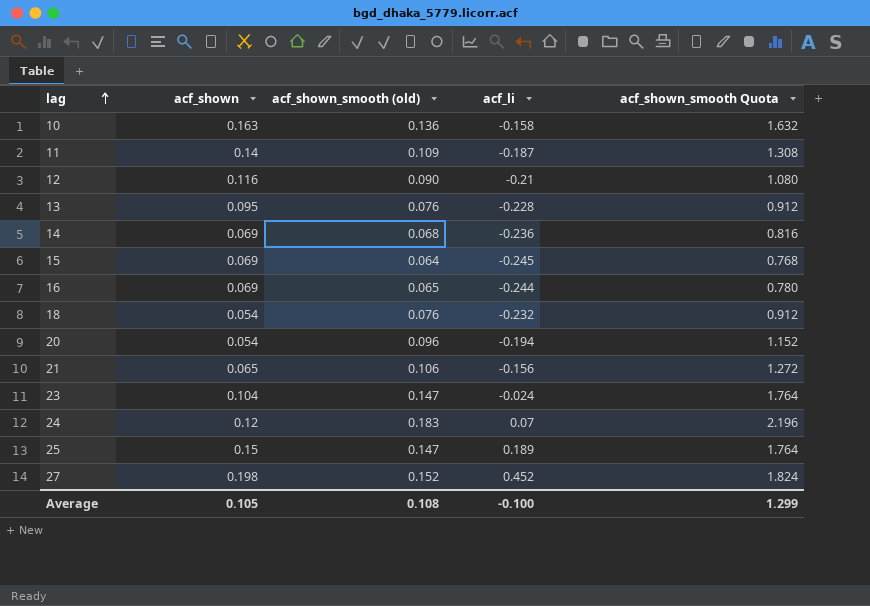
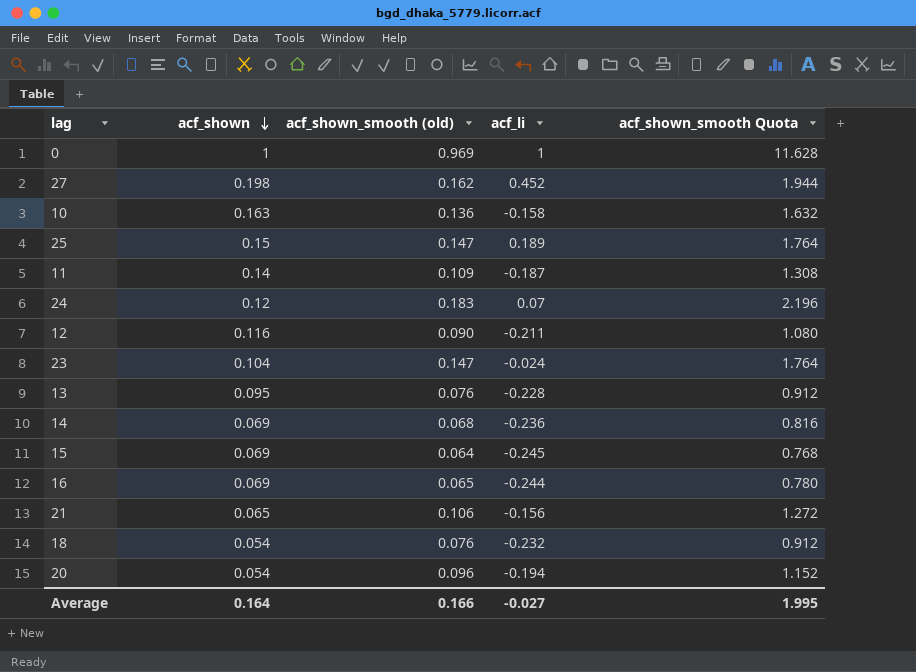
row order: lag ascending -> acf_shown descending
row 0: none -> 1 | 0.969 | 1 | 11.628
27 | acf_shown_smooth (old): 0.152 -> 0.162
27 | acf_shown_smooth Quota: 1.824 -> 1.944
12 | acf_li: -0.21 -> -0.211
Average | acf_shown: 0.105 -> 0.164
Average | acf_shown_smooth (old): 0.108 -> 0.166
Average | acf_li: -0.100 -> -0.027
Average | acf_shown_smooth Quota: 1.299 -> 1.995

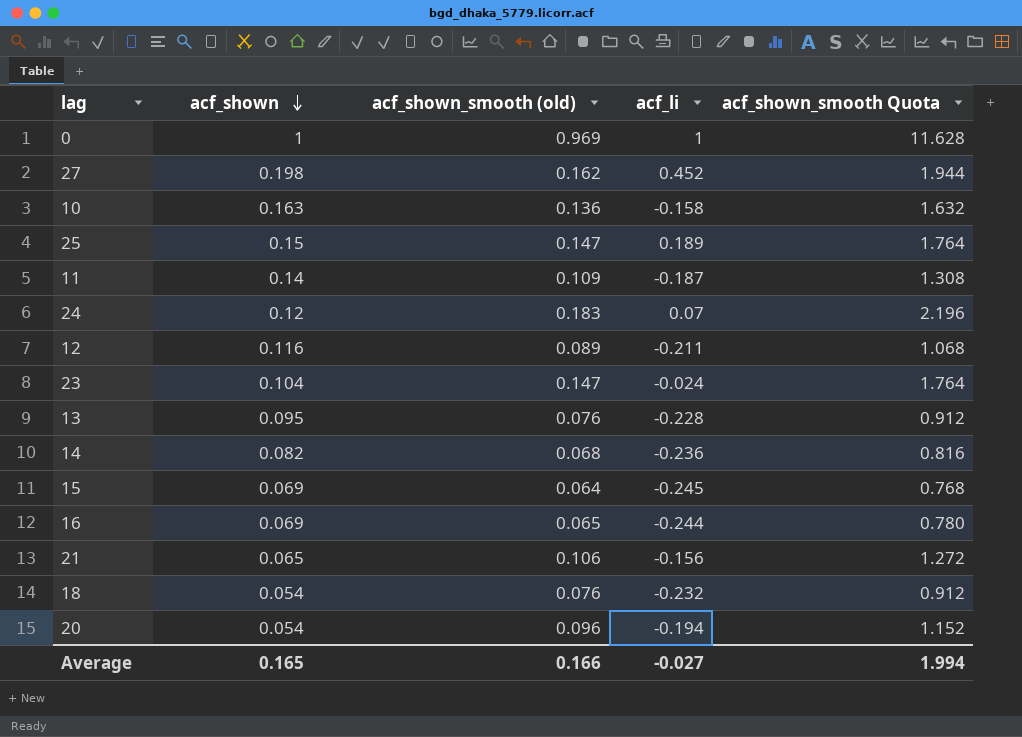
12 | acf_shown_smooth (old): 0.090 -> 0.089
12 | acf_shown_smooth Quota: 1.080 -> 1.068
14 | acf_shown: 0.069 -> 0.082
Average | acf_shown: 0.164 -> 0.165
Average | acf_shown_smooth Quota: 1.995 -> 1.994

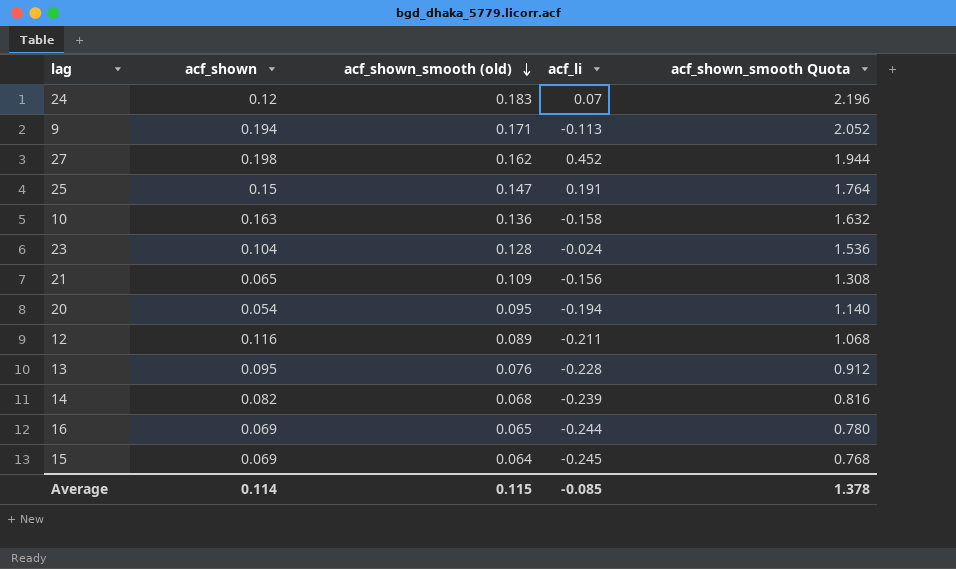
row order: acf_shown descending -> acf_shown_smooth (old) descending
row 0: 1 | 0.969 | 1 | 11.628 -> none
row 11: 0.14 | 0.109 | -0.187 | 1.308 -> none
row 18: 0.054 | 0.076 | -0.232 | 0.912 -> none
row 9: none -> 0.194 | 0.171 | -0.113 | 2.052
25 | acf_li: 0.189 -> 0.191
23 | acf_shown_smooth (old): 0.147 -> 0.128
23 | acf_shown_smooth Quota: 1.764 -> 1.536
21 | acf_shown_smooth (old): 0.106 -> 0.109
21 | acf_shown_smooth Quota: 1.272 -> 1.308
20 | acf_shown_smooth (old): 0.096 -> 0.095
20 | acf_shown_smooth Quota: 1.152 -> 1.140
14 | acf_li: -0.236 -> -0.239
Average | acf_shown: 0.165 -> 0.114
Average | acf_shown_smooth (old): 0.166 -> 0.115
Average | acf_li: -0.027 -> -0.085
Average | acf_shown_smooth Quota: 1.994 -> 1.378

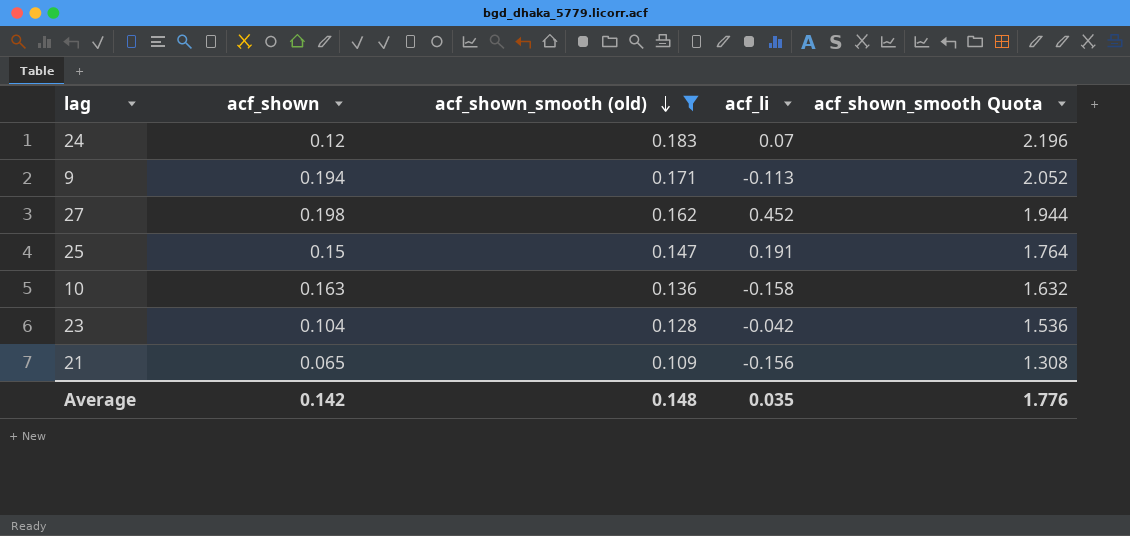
filter: none -> acf_shown_smooth (old) >= 0.109
23 | acf_li: -0.024 -> -0.042
Average | acf_shown: 0.114 -> 0.142
Average | acf_shown_smooth (old): 0.115 -> 0.148
Average | acf_li: -0.085 -> 0.035
Average | acf_shown_smooth Quota: 1.378 -> 1.776

